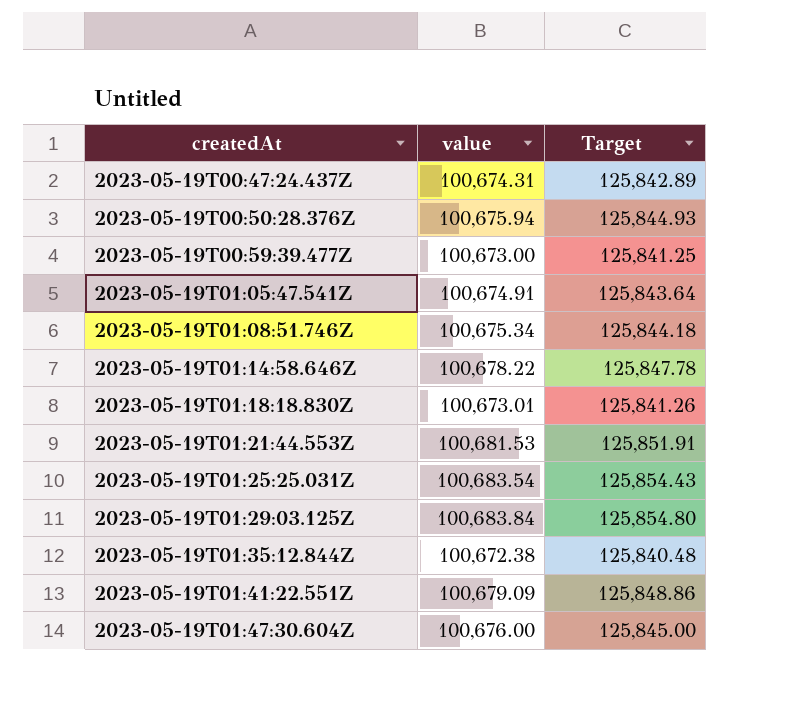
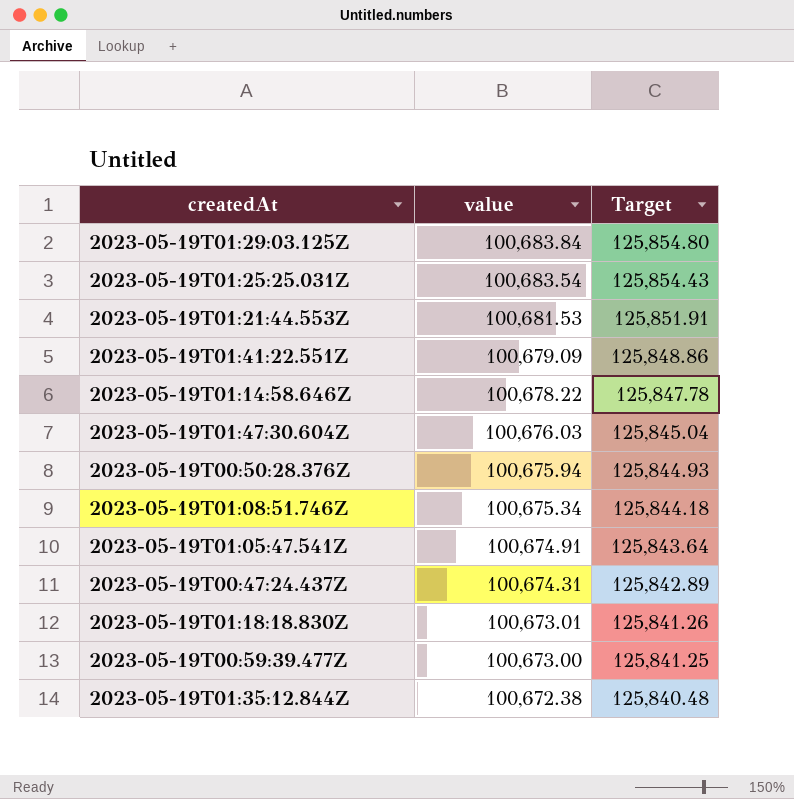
row order: createdAt ascending -> value descending
2023-05-19T01:47:30.604Z | value: 100,676.00 -> 100,676.03
2023-05-19T01:47:30.604Z | Target: 125,845.00 -> 125,845.04

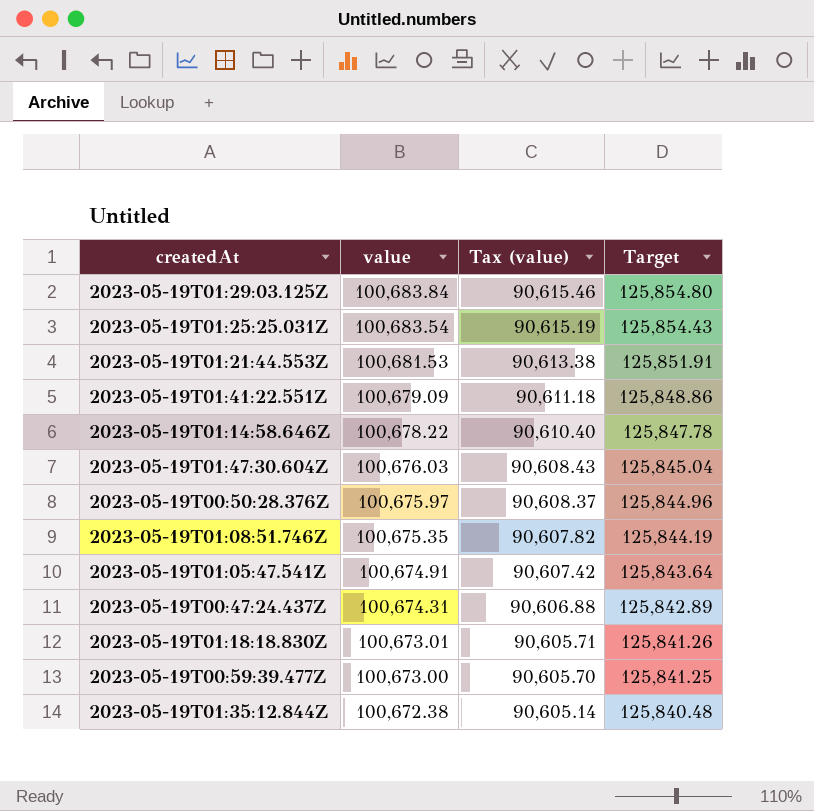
column Tax (value) | formula: none -> [value] * 0.9
2023-05-19T00:50:28.376Z | value: 100,675.94 -> 100,675.97
2023-05-19T00:50:28.376Z | Target: 125,844.93 -> 125,844.96
2023-05-19T01:08:51.746Z | value: 100,675.34 -> 100,675.35
2023-05-19T01:08:51.746Z | Target: 125,844.18 -> 125,844.19

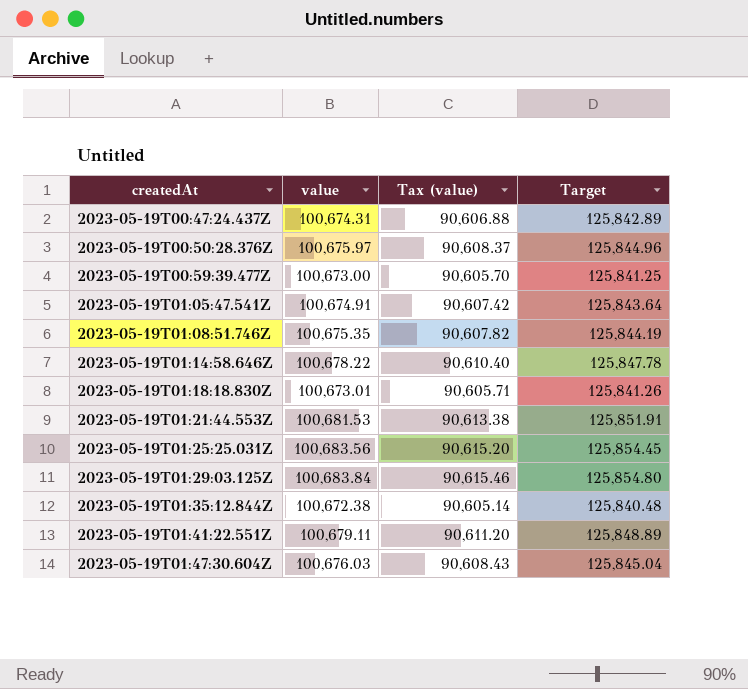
row order: value descending -> createdAt ascending
2023-05-19T01:25:25.031Z | value: 100,683.54 -> 100,683.56
2023-05-19T01:25:25.031Z | Tax (value): 90,615.19 -> 90,615.20
2023-05-19T01:25:25.031Z | Target: 125,854.43 -> 125,854.45
2023-05-19T01:41:22.551Z | value: 100,679.09 -> 100,679.11
2023-05-19T01:41:22.551Z | Tax (value): 90,611.18 -> 90,611.20
2023-05-19T01:41:22.551Z | Target: 125,848.86 -> 125,848.89

